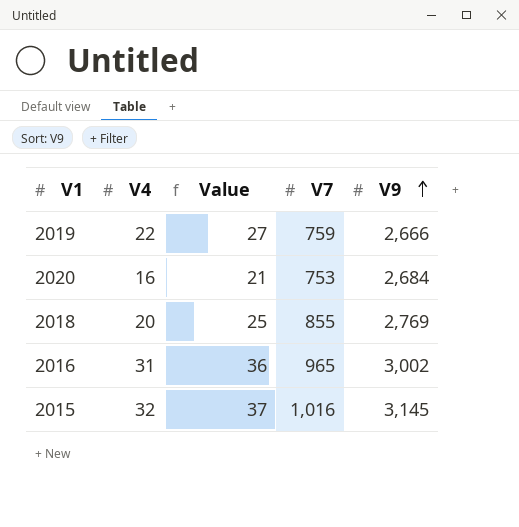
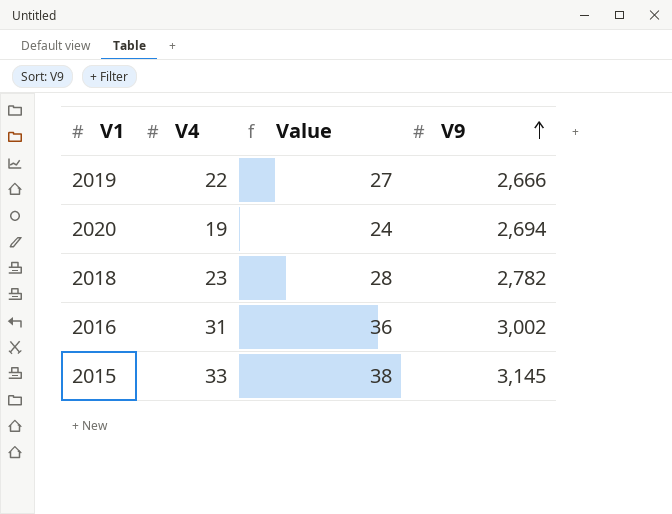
column V7 | position: 4 -> none
2020 | V4: 16 -> 19
2020 | Value: 21 -> 24
2020 | V9: 2,684 -> 2,694
2018 | V4: 20 -> 23
2018 | Value: 25 -> 28
2018 | V9: 2,769 -> 2,782
2015 | V4: 32 -> 33
2015 | Value: 37 -> 38

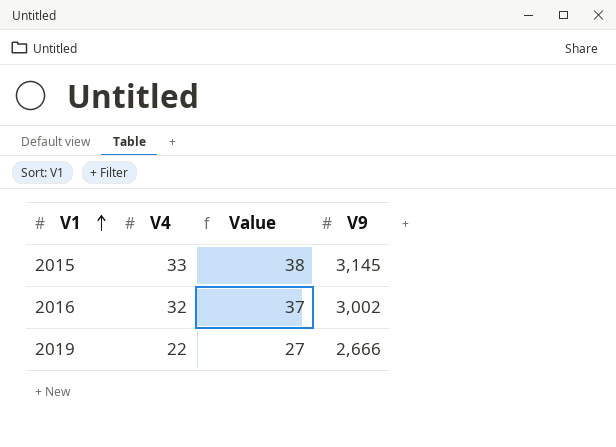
row order: V9 ascending -> V1 ascending
row 2020: 19 | 24 | 2,694 -> none
row 2018: 23 | 28 | 2,782 -> none
2016 | V4: 31 -> 32
2016 | Value: 36 -> 37

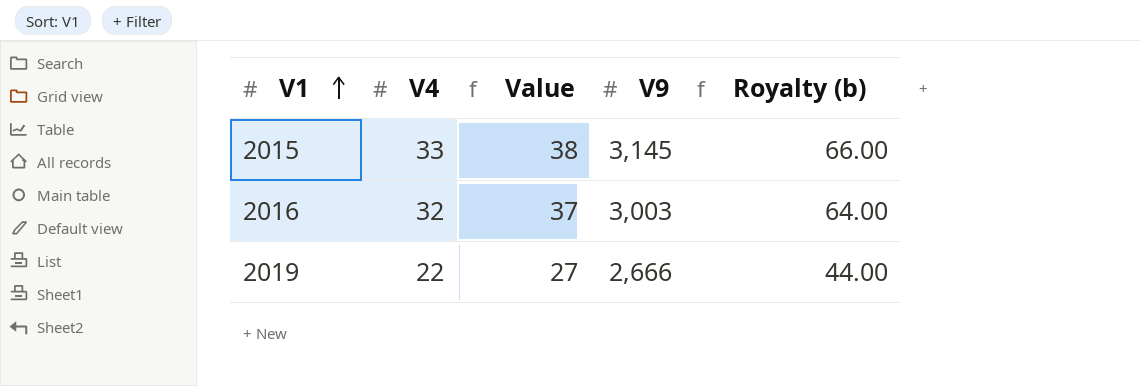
column Royalty (b) | formula: none -> [V4] * 2
2016 | V9: 3,002 -> 3,003

